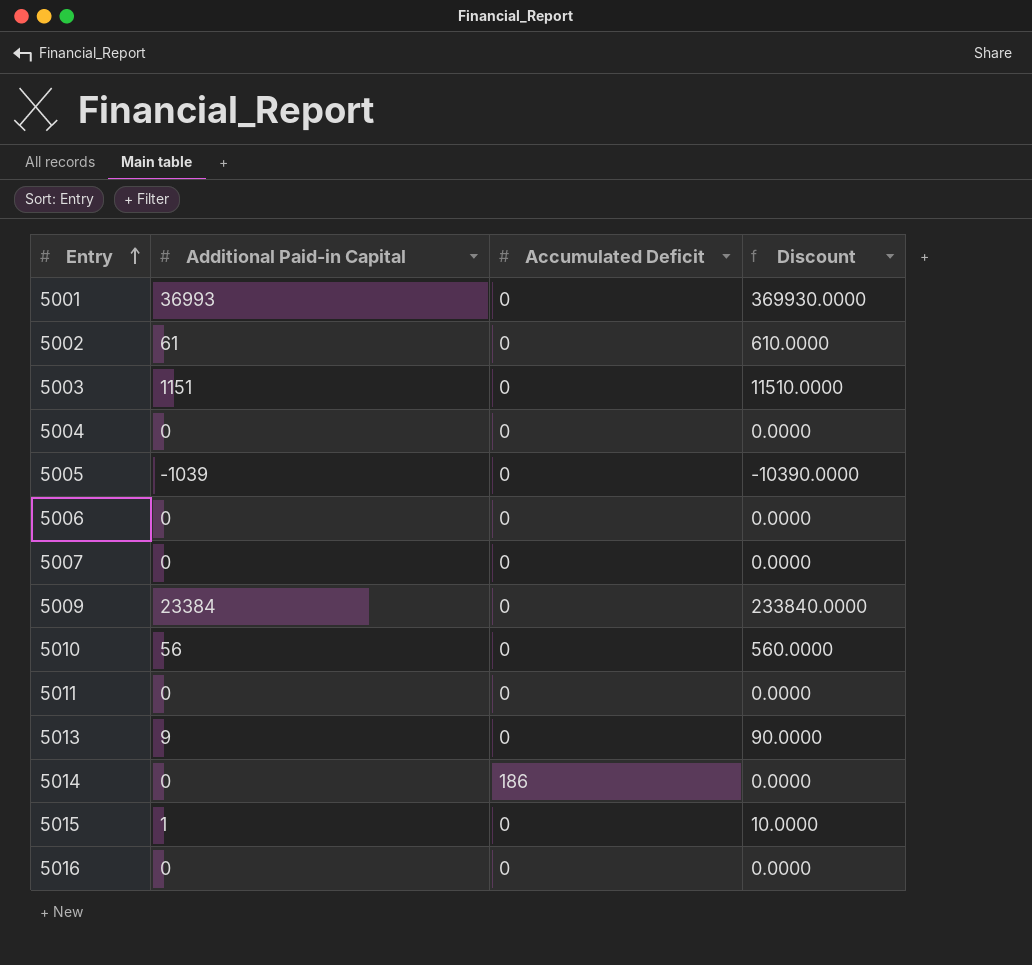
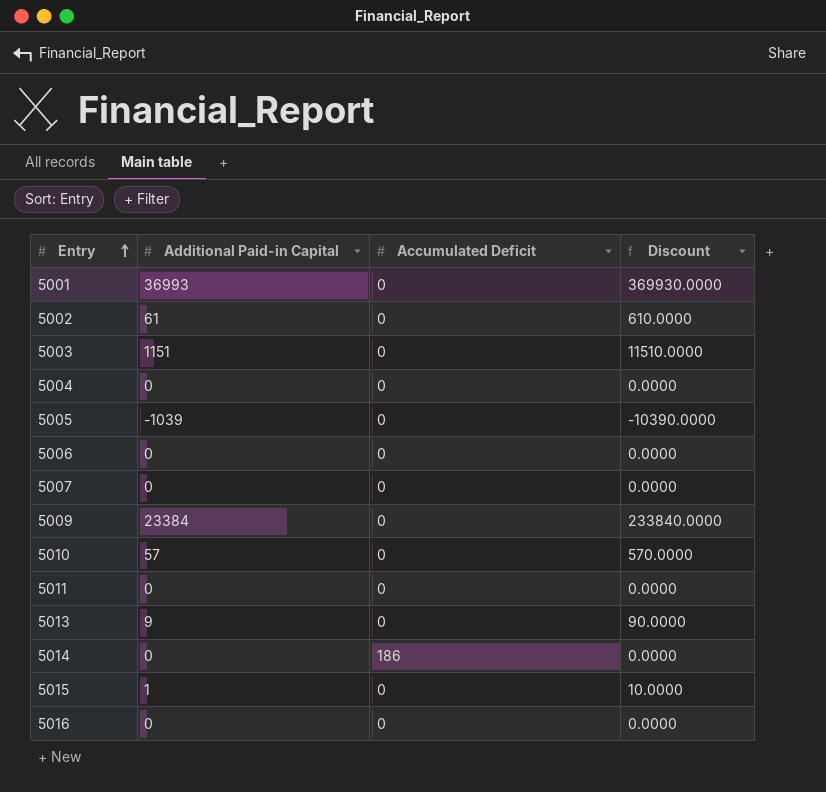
5010 | Additional Paid-in Capital: 56 -> 57
5010 | Discount: 560.0000 -> 570.0000

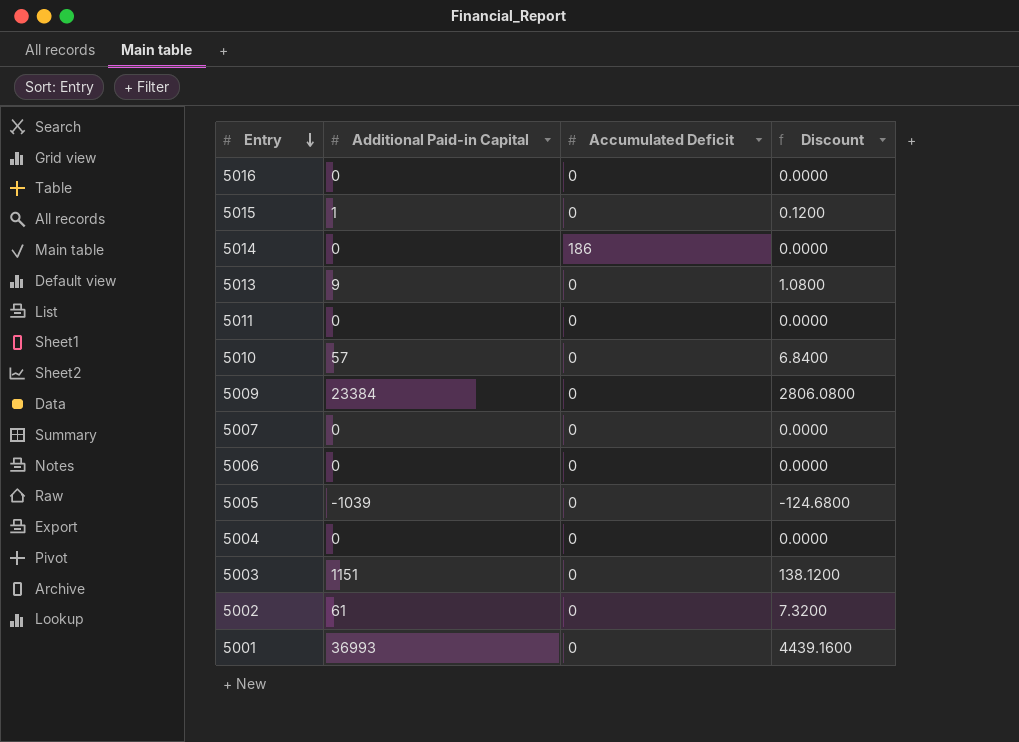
row order: Entry ascending -> Entry descending
column Discount | formula: [Additional Paid-in Capital] * 10 -> [Additional Paid-in Capital] * 0.12

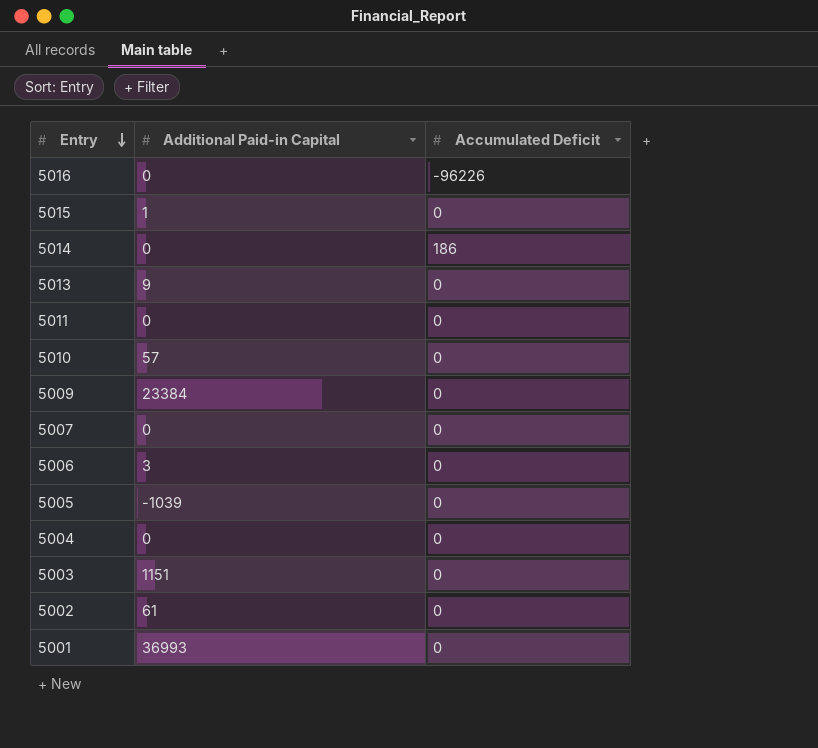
column Discount | formula: [Additional Paid-in Capital] * 0.12 -> none
5016 | Accumulated Deficit: 0 -> -96226
5006 | Additional Paid-in Capital: 0 -> 3

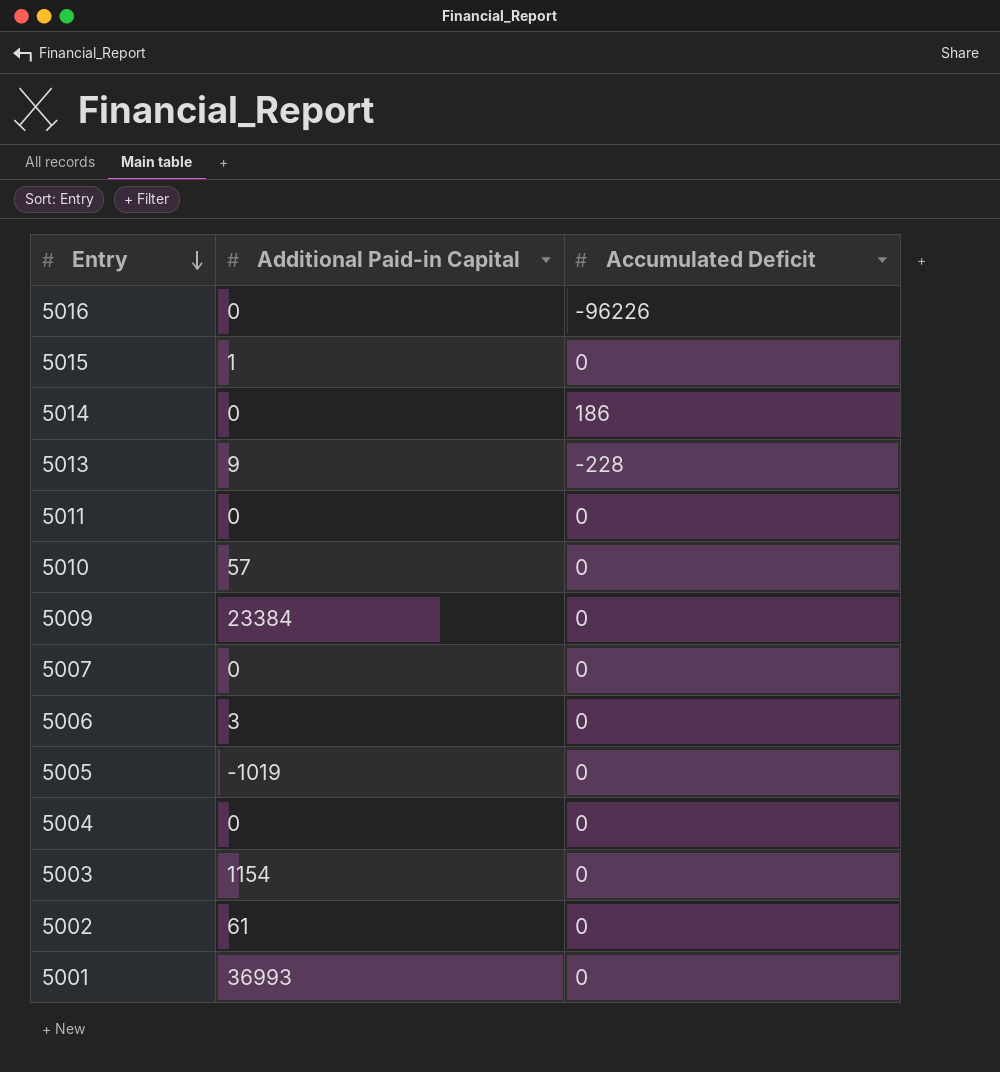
5013 | Accumulated Deficit: 0 -> -228
5005 | Additional Paid-in Capital: -1039 -> -1019
5003 | Additional Paid-in Capital: 1151 -> 1154

